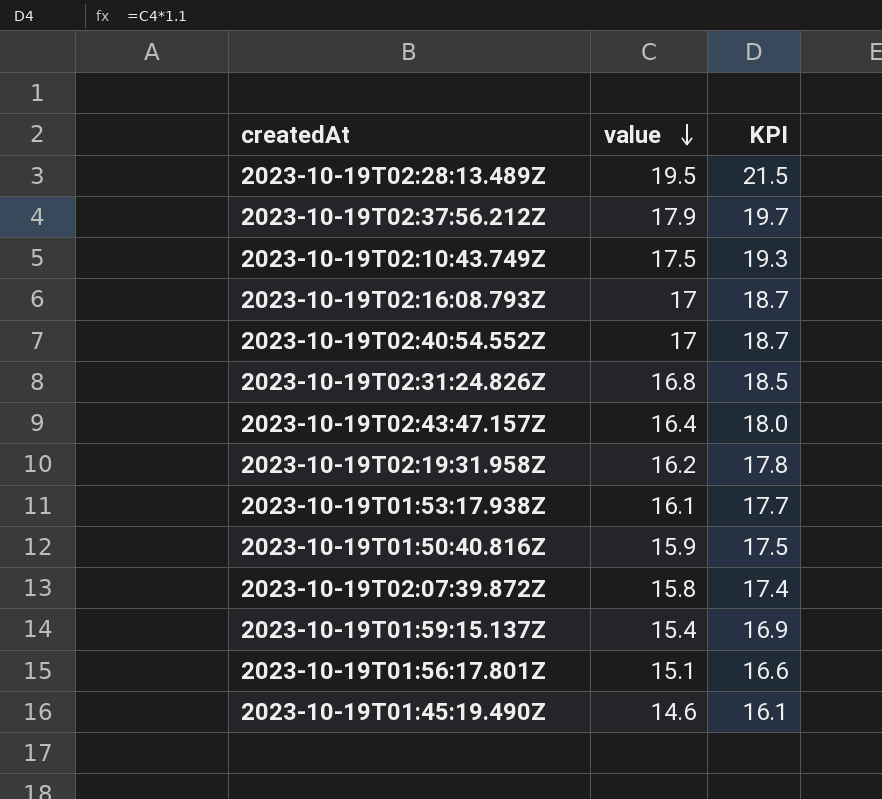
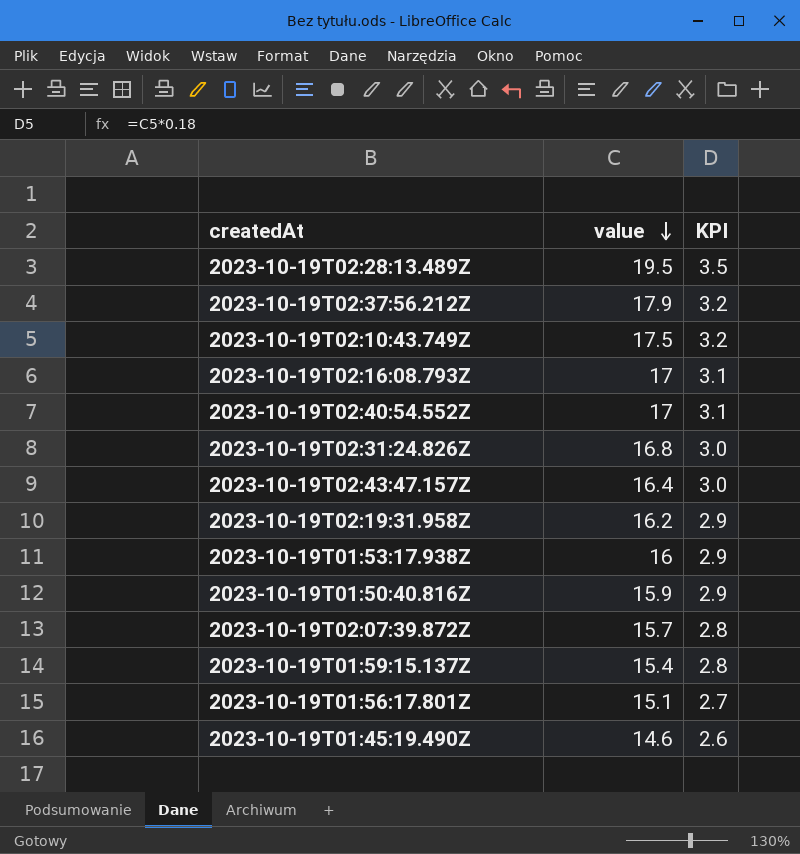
column KPI | formula: [value] * 1.1 -> [value] * 0.18
2023-10-19T01:53:17.938Z | value: 16.1 -> 16
2023-10-19T02:07:39.872Z | value: 15.8 -> 15.7

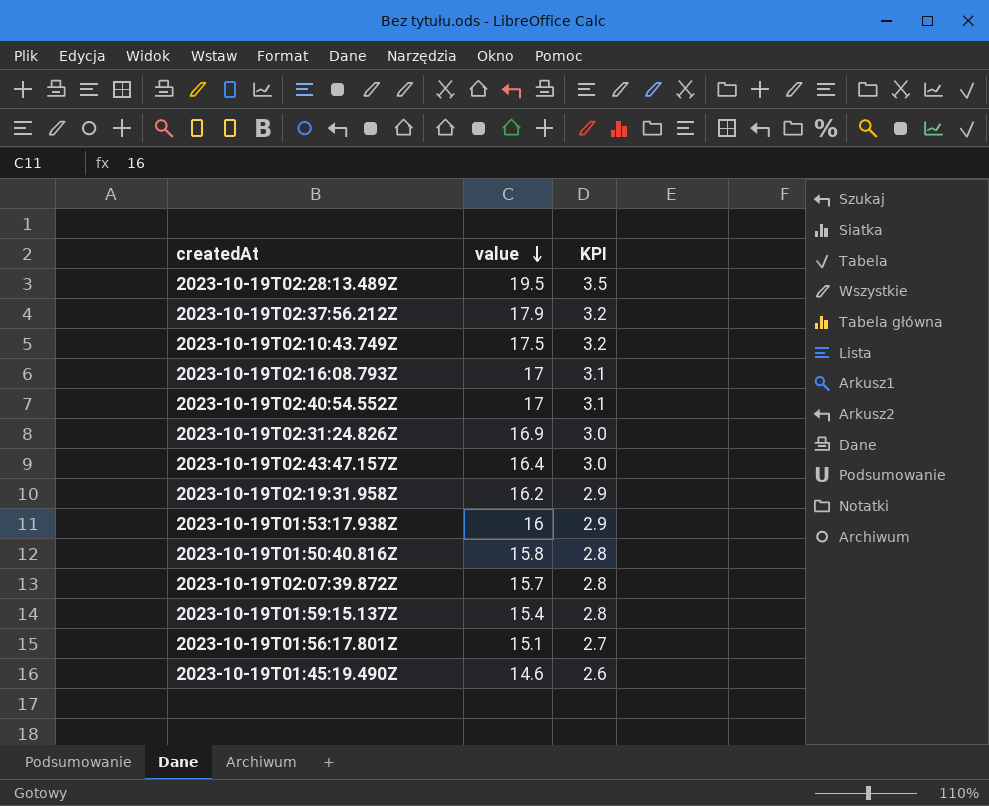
2023-10-19T02:31:24.826Z | value: 16.8 -> 16.9
2023-10-19T01:50:40.816Z | value: 15.9 -> 15.8
2023-10-19T01:50:40.816Z | KPI: 2.9 -> 2.8

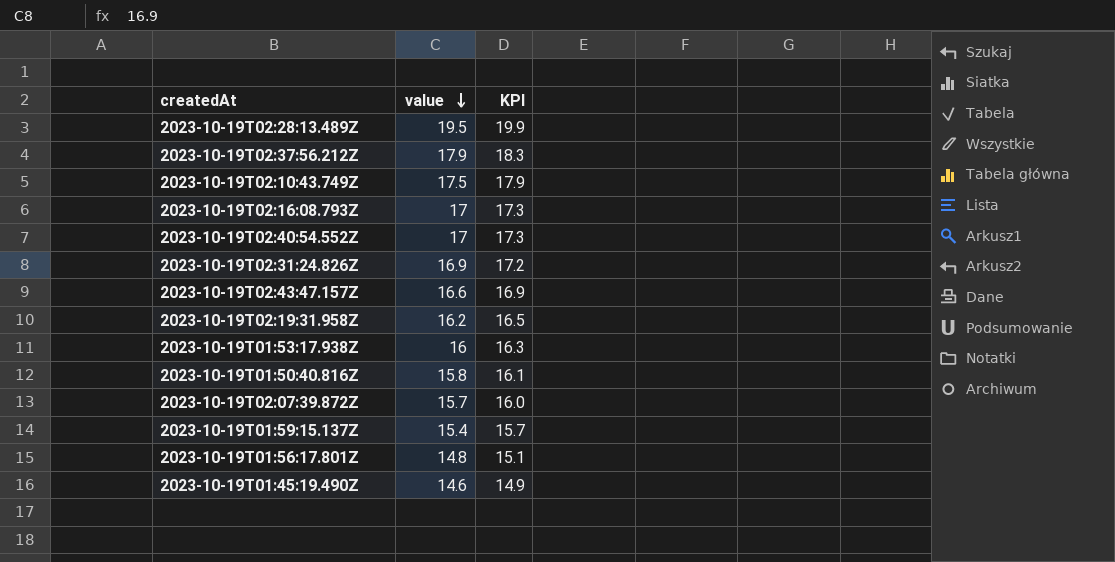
column KPI | formula: [value] * 0.18 -> [value] * 1.02
2023-10-19T02:43:47.157Z | value: 16.4 -> 16.6
2023-10-19T01:56:17.801Z | value: 15.1 -> 14.8

